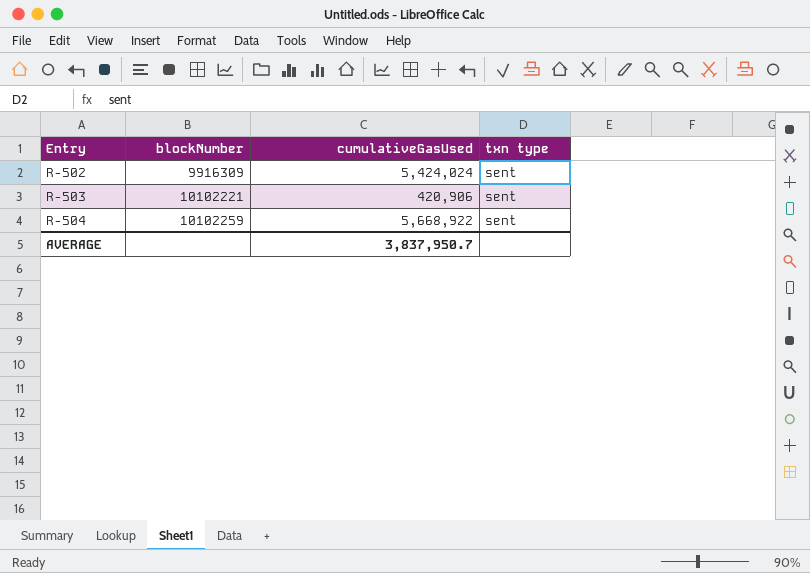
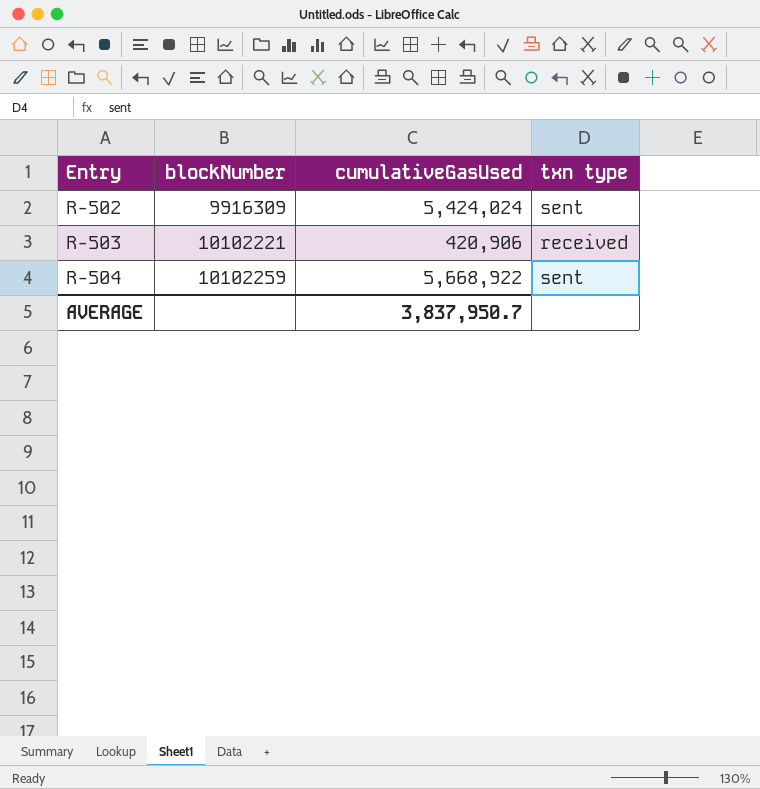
R-503 | txn type: sent -> received

